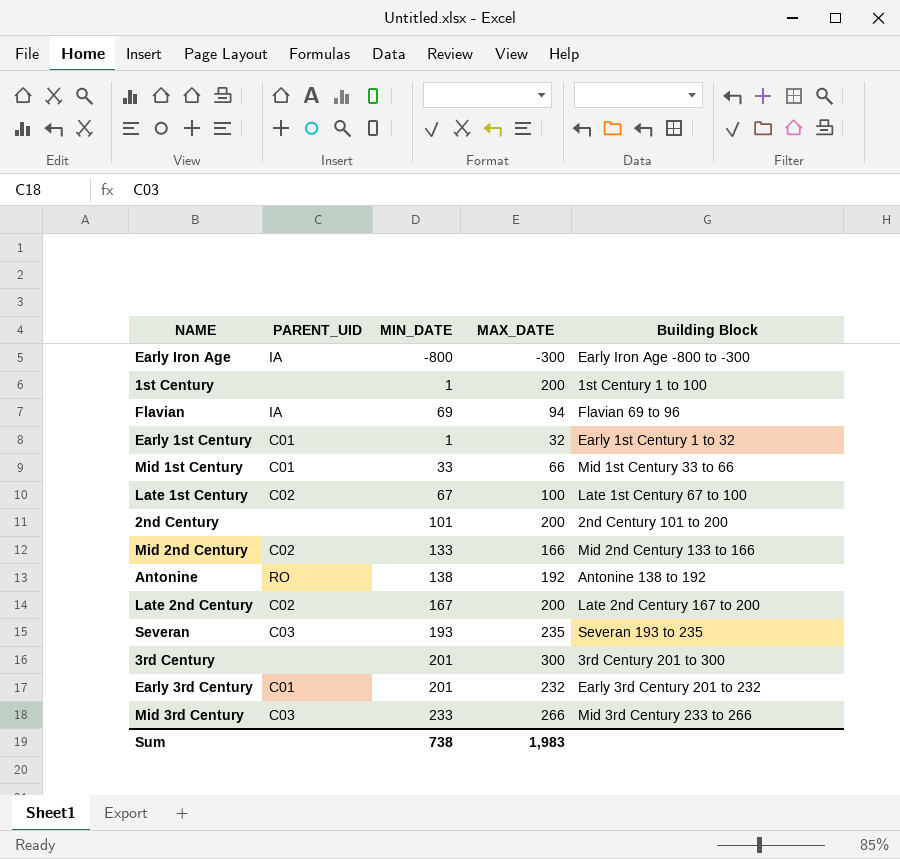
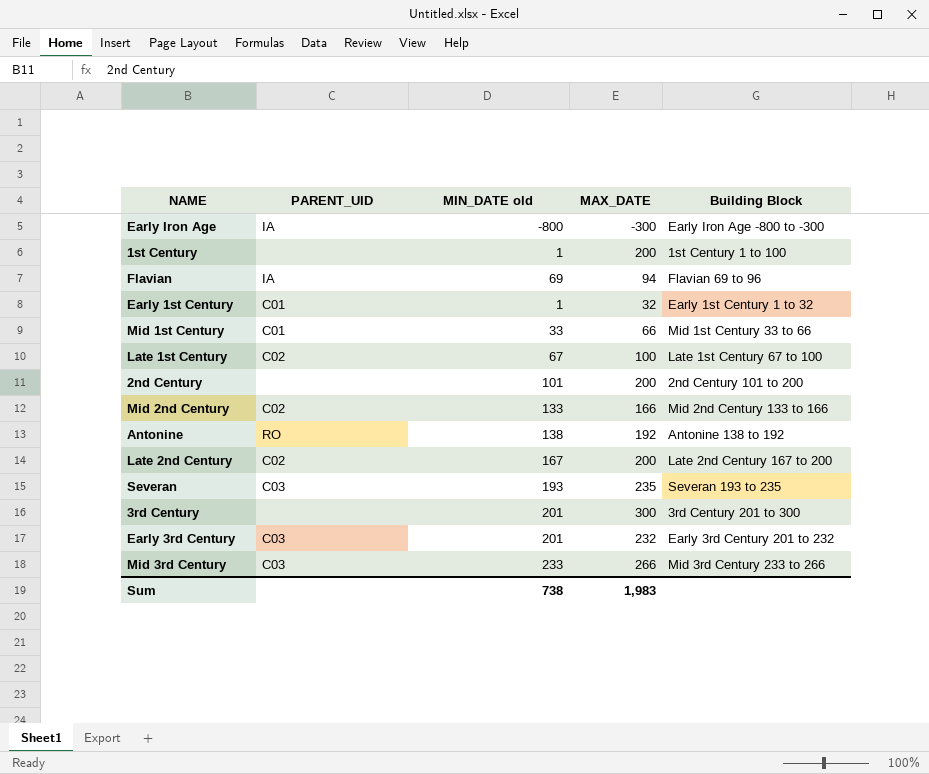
column name: MIN_DATE -> MIN_DATE old
Early 3rd Century | PARENT_UID: C01 -> C03

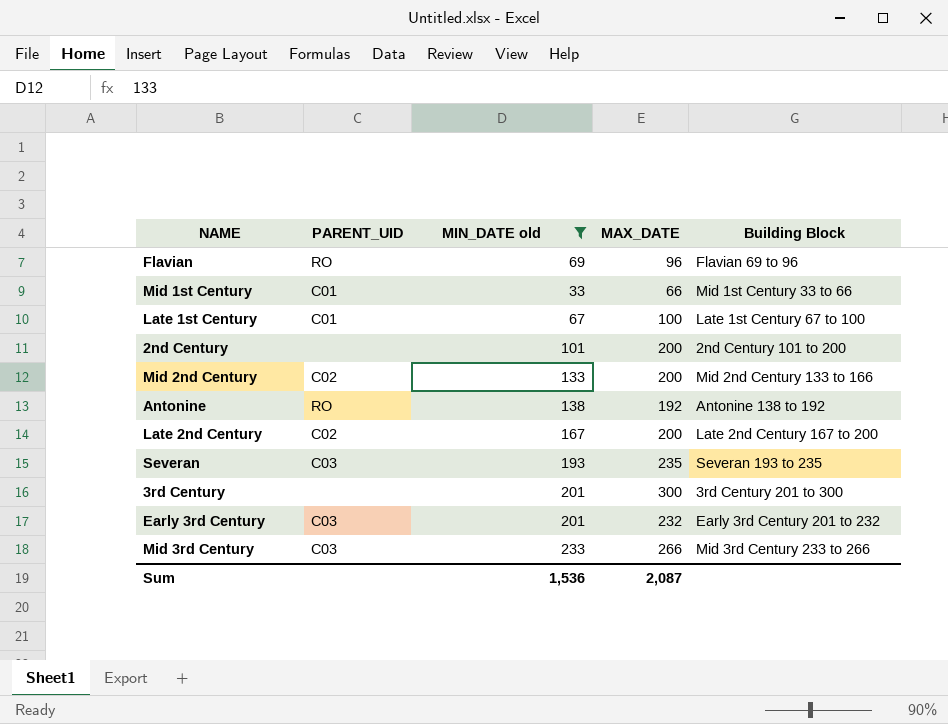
filter: none -> MIN_DATE old >= 33
Flavian | PARENT_UID: IA -> RO
Flavian | MAX_DATE: 94 -> 96
Late 1st Century | PARENT_UID: C02 -> C01
Mid 2nd Century | MAX_DATE: 166 -> 200
Sum | MIN_DATE old: 738 -> 1,536
Sum | MAX_DATE: 1,983 -> 2,087

